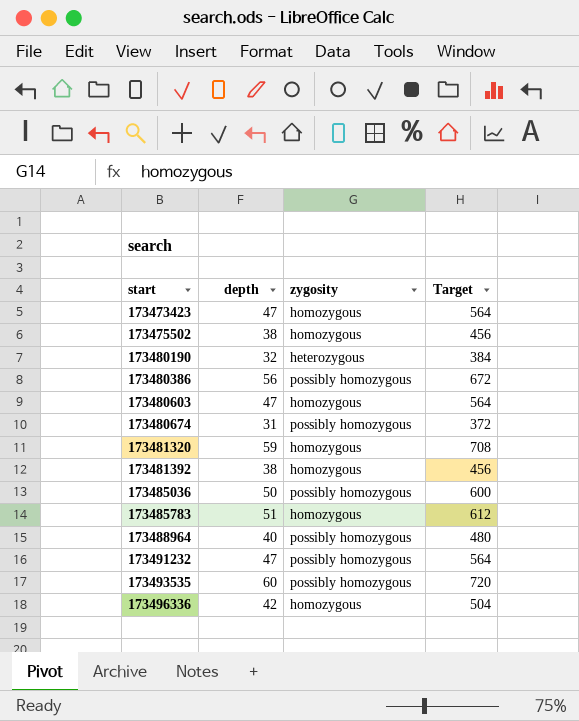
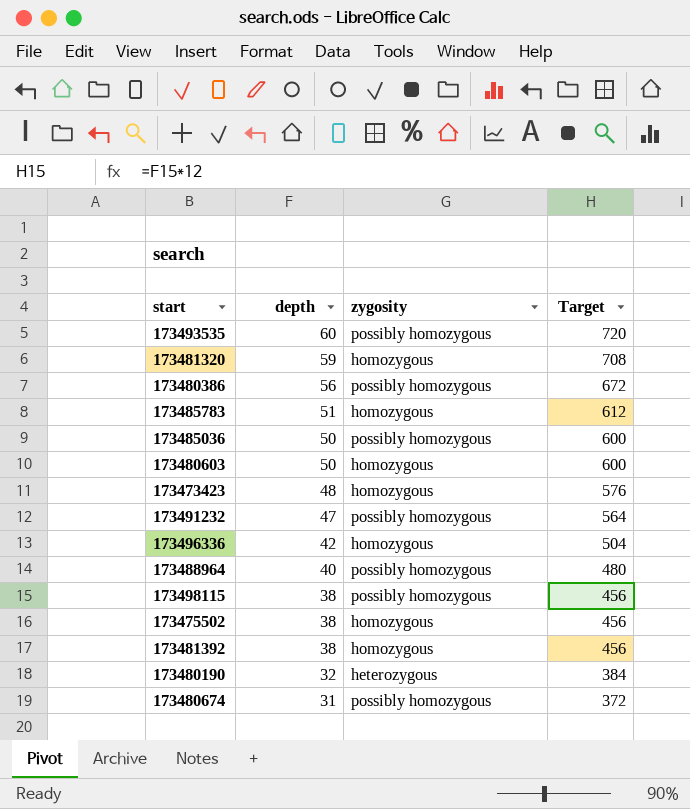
row order: start ascending -> depth descending
173480603 | depth: 47 -> 50
173480603 | Target: 564 -> 600
173473423 | depth: 47 -> 48
173473423 | Target: 564 -> 576
row 173498115: none -> 38 | possibly homozygous | 456

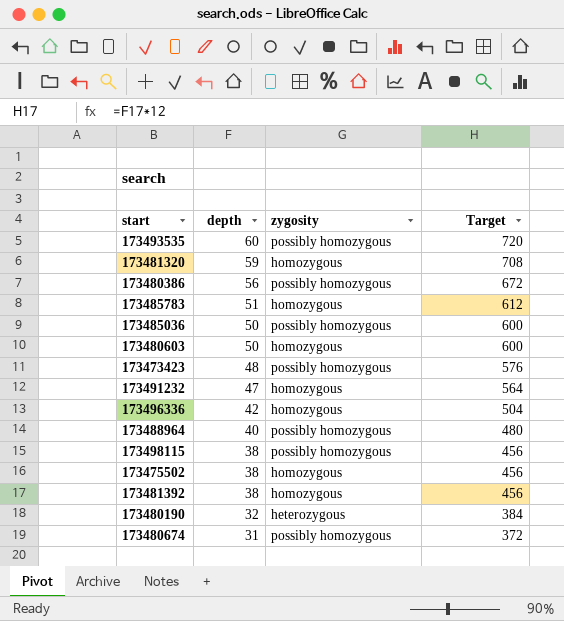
173473423 | zygosity: homozygous -> possibly homozygous
173491232 | zygosity: possibly homozygous -> homozygous

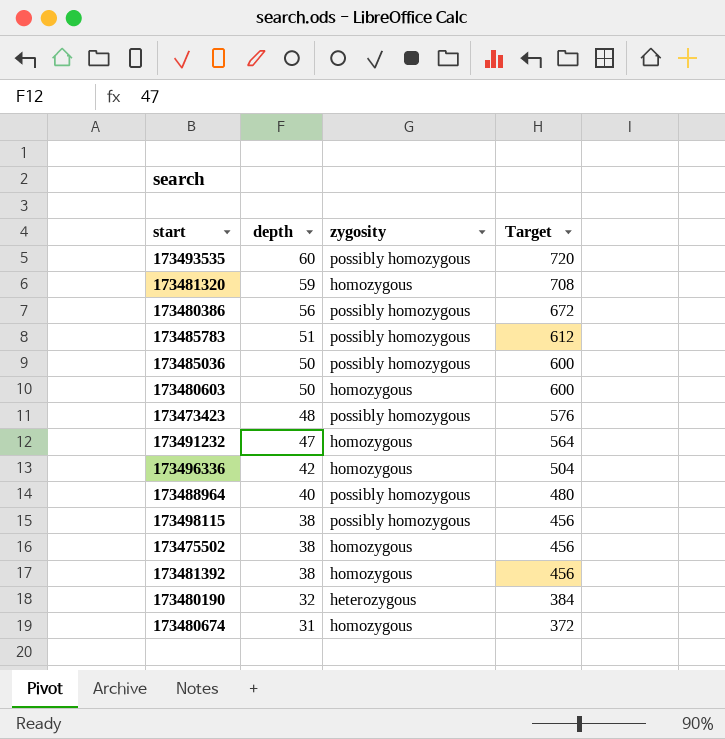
173485783 | zygosity: homozygous -> possibly homozygous
173480674 | zygosity: possibly homozygous -> homozygous

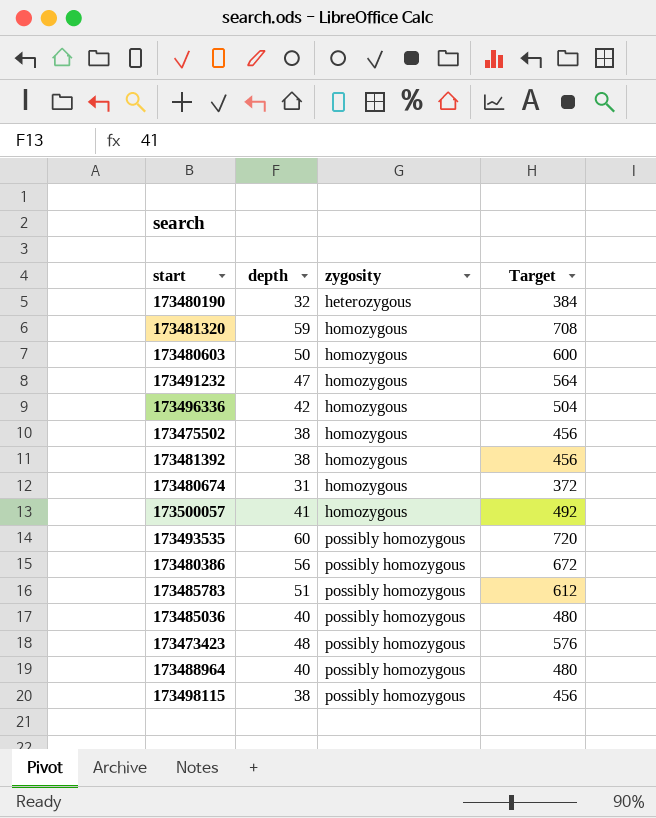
row order: depth descending -> zygosity ascending
row 173500057: none -> 41 | homozygous | 492
173485036 | depth: 50 -> 40
173485036 | Target: 600 -> 480

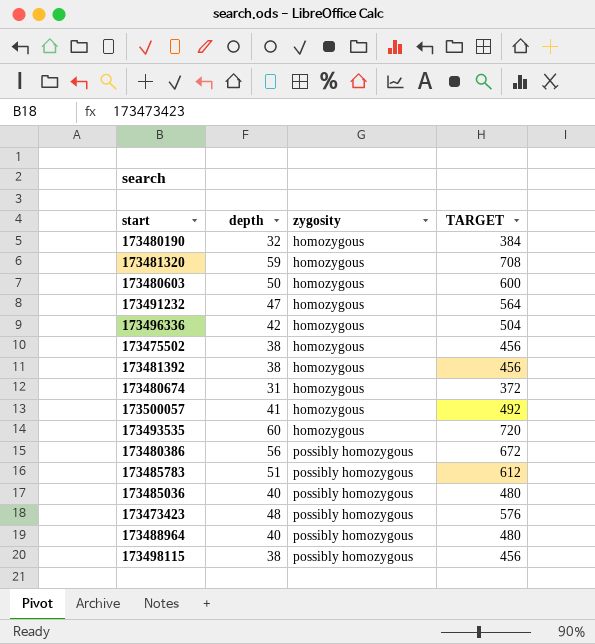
column name: Target -> TARGET
173480190 | zygosity: heterozygous -> homozygous
173493535 | zygosity: possibly homozygous -> homozygous

